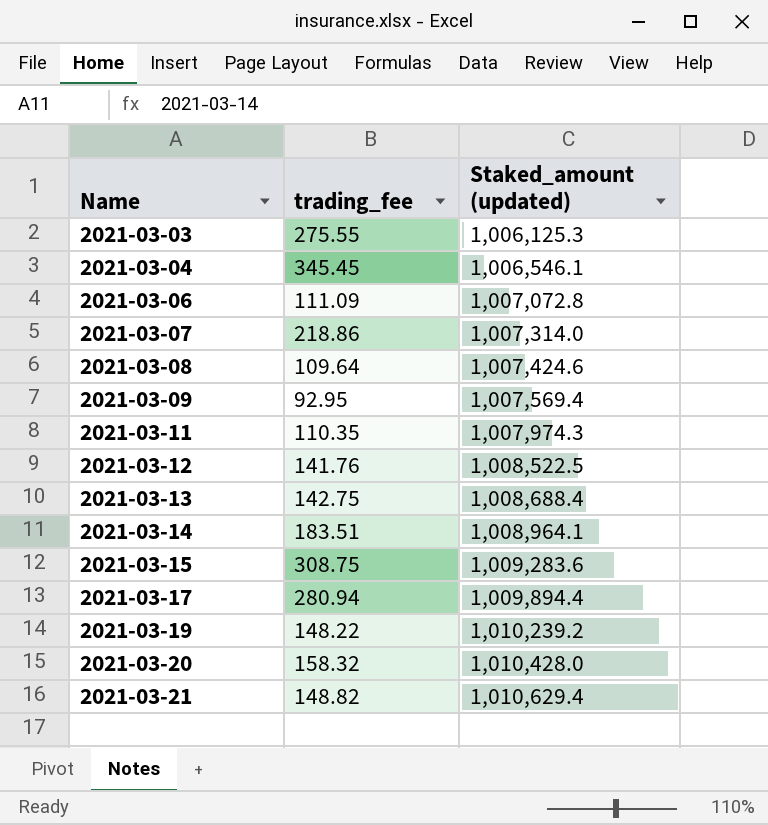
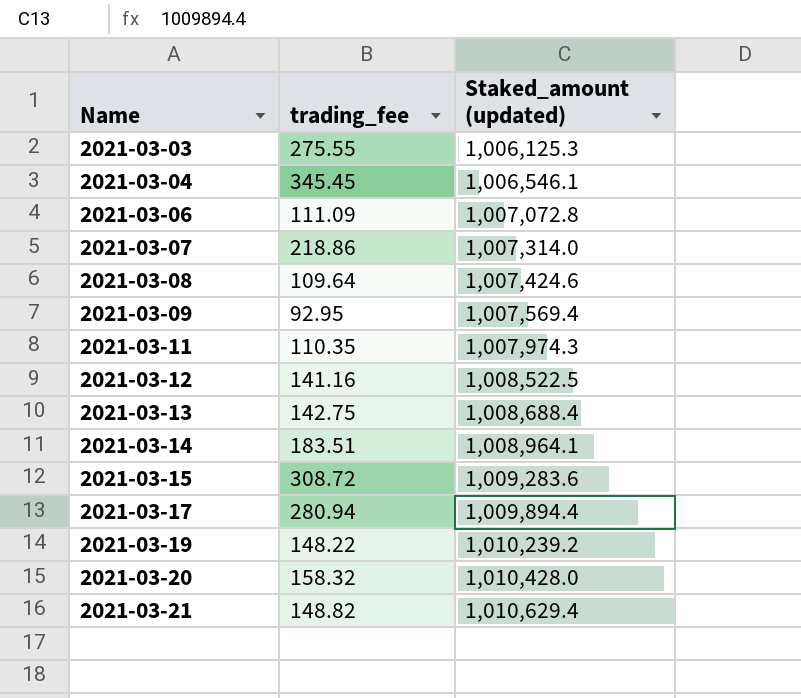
2021-03-12 | trading_fee: 141.76 -> 141.16
2021-03-15 | trading_fee: 308.75 -> 308.72

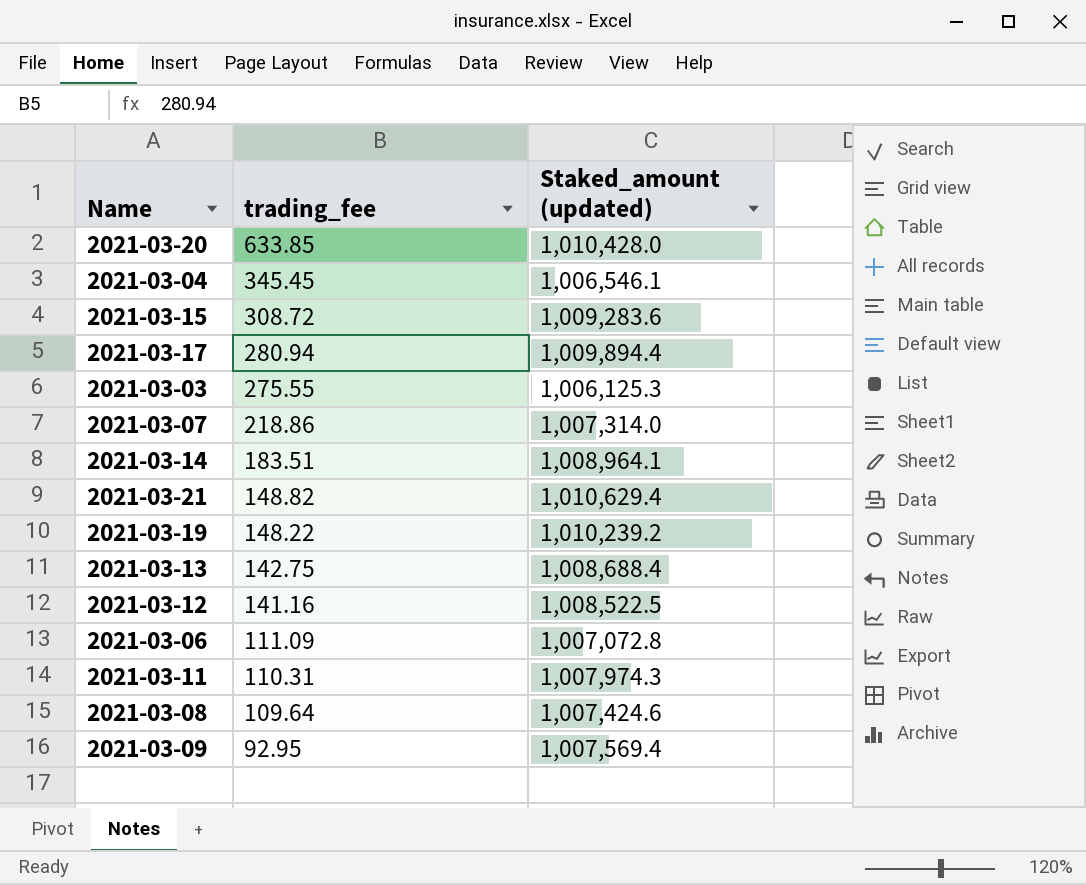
row order: Name ascending -> trading_fee descending
2021-03-20 | trading_fee: 158.32 -> 633.85
2021-03-11 | trading_fee: 110.35 -> 110.31

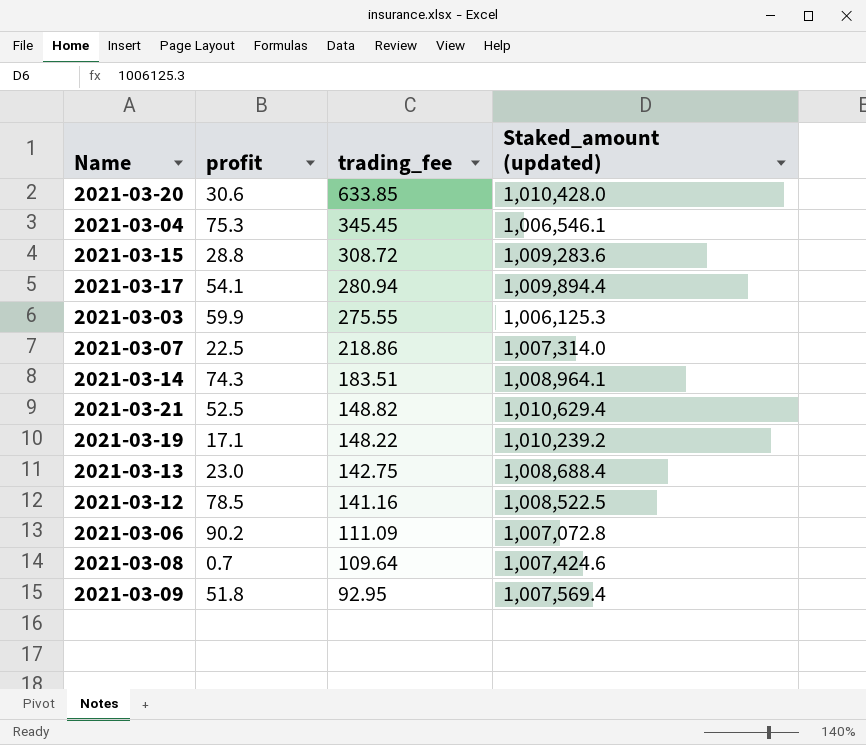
column profit | position: none -> 2
row 2021-03-11: 110.31 | 1,007,974.3 -> none

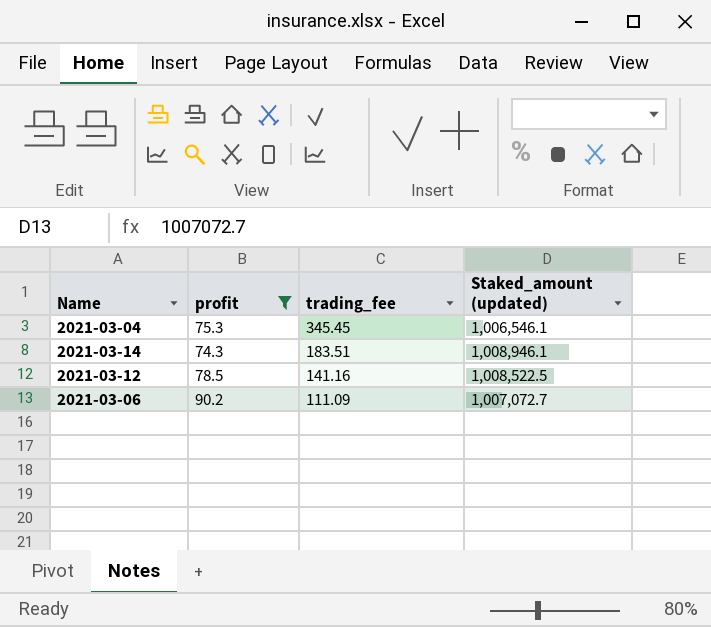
filter: none -> profit >= 74.3
2021-03-14 | Staked_amount (updated): 1,008,964.1 -> 1,008,946.1
2021-03-06 | Staked_amount (updated): 1,007,072.8 -> 1,007,072.7

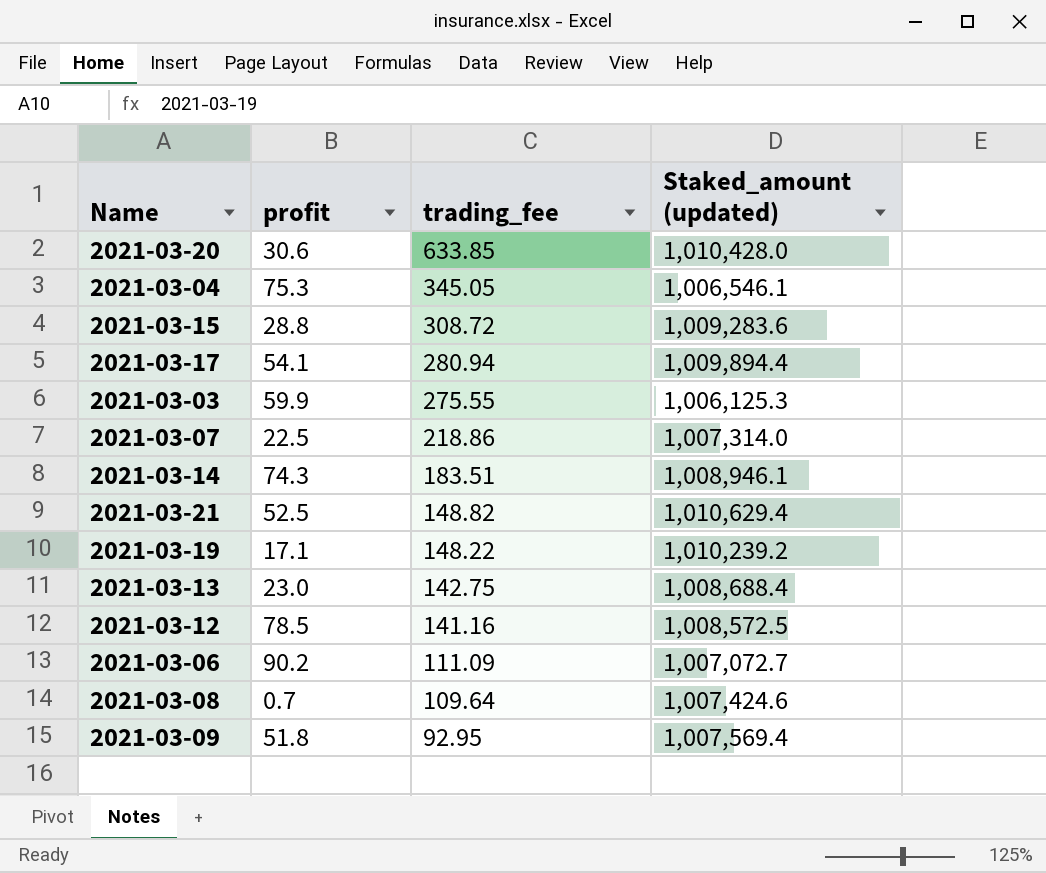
filter: profit >= 74.3 -> none
2021-03-04 | trading_fee: 345.45 -> 345.05
2021-03-12 | Staked_amount (updated): 1,008,522.5 -> 1,008,572.5

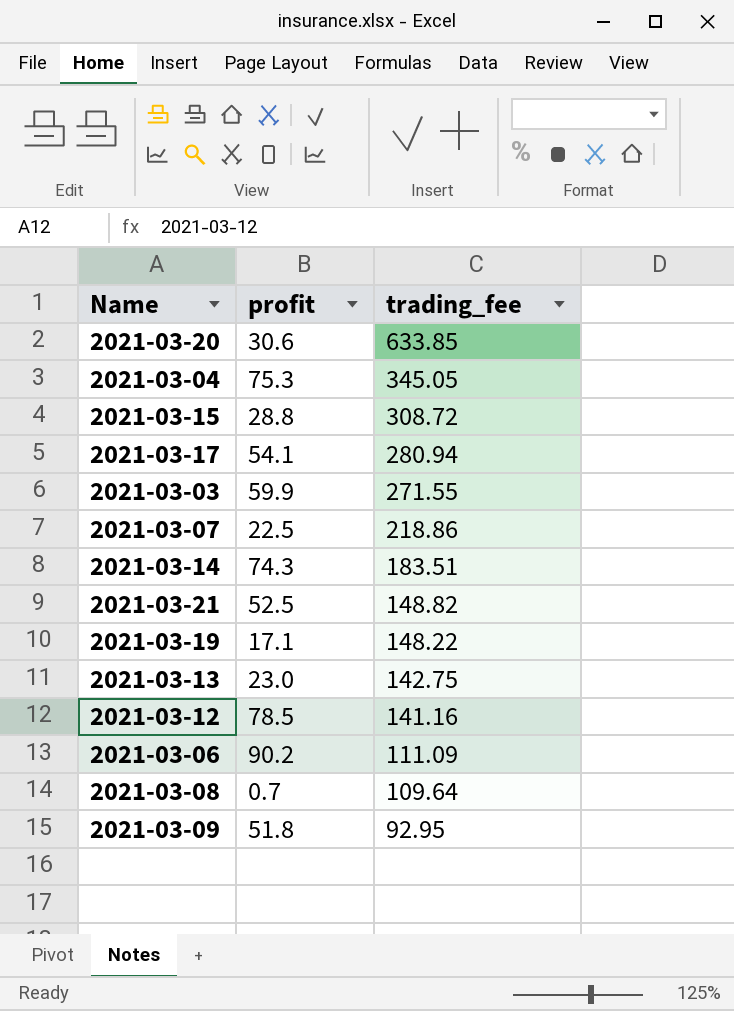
column Staked_amount (updated) | position: 4 -> none
2021-03-03 | trading_fee: 275.55 -> 271.55

